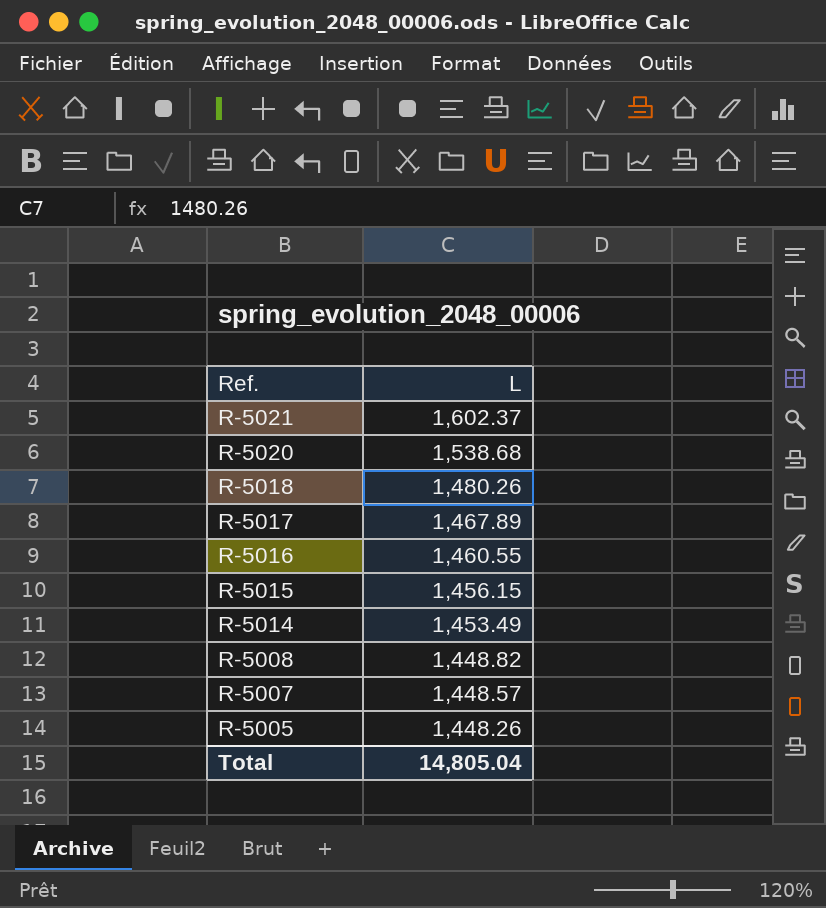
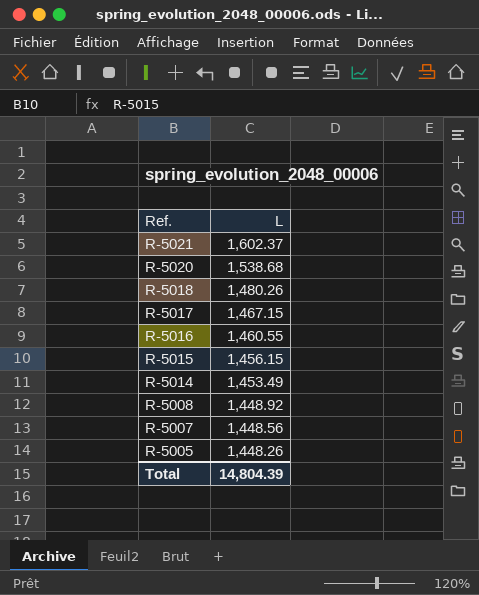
R-5017 | L: 1,467.89 -> 1,467.15
R-5008 | L: 1,448.82 -> 1,448.92
R-5007 | L: 1,448.57 -> 1,448.56
Total | L: 14,805.04 -> 14,804.39

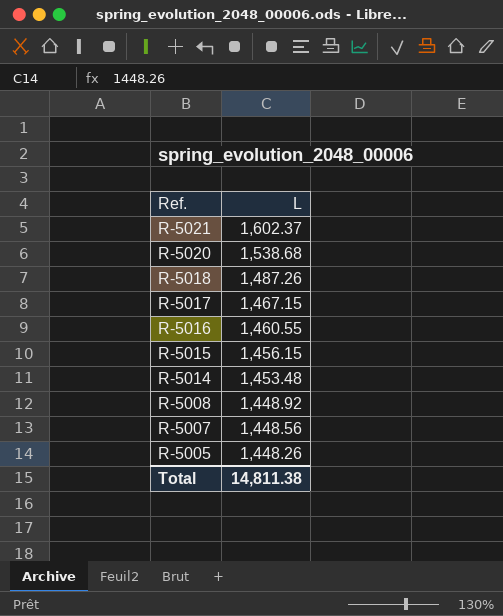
R-5018 | L: 1,480.26 -> 1,487.26
R-5014 | L: 1,453.49 -> 1,453.48
Total | L: 14,804.39 -> 14,811.38

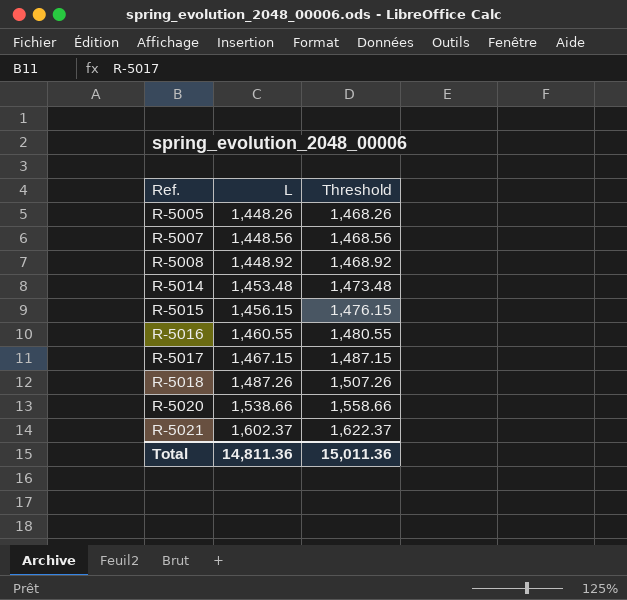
row order: Ref. descending -> Ref. ascending
column Threshold | formula: none -> [L] + 20
R-5020 | L: 1,538.68 -> 1,538.66
Total | L: 14,811.38 -> 14,811.36

